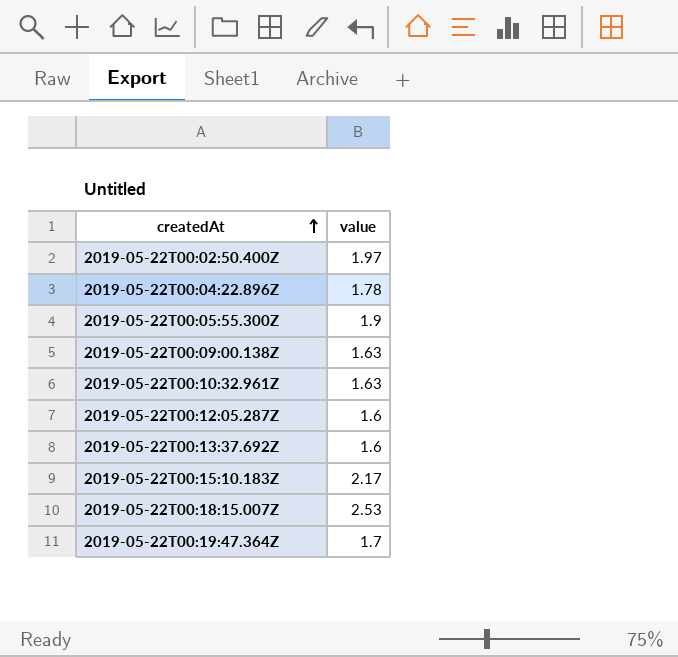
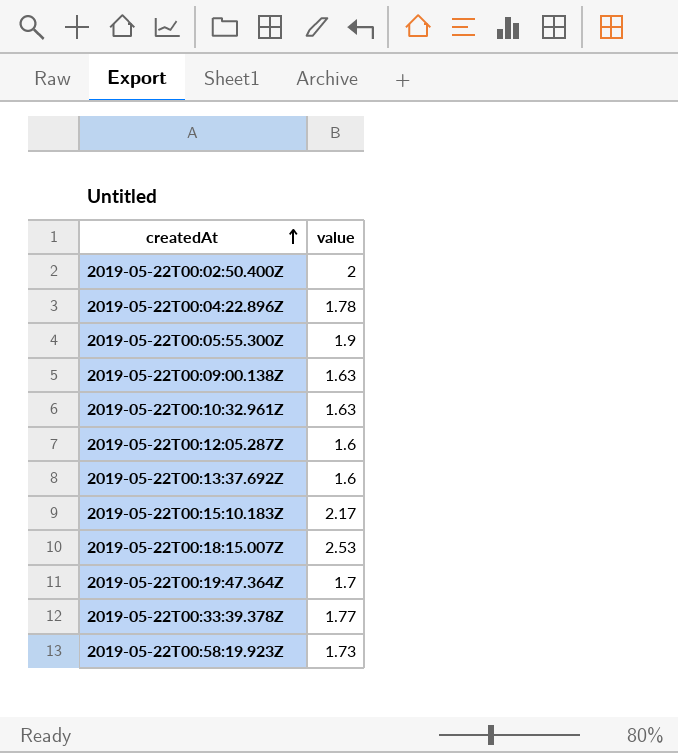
2019-05-22T00:02:50.400Z | value: 1.97 -> 2
row 2019-05-22T00:33:39.378Z: none -> 1.77
row 2019-05-22T00:58:19.923Z: none -> 1.73

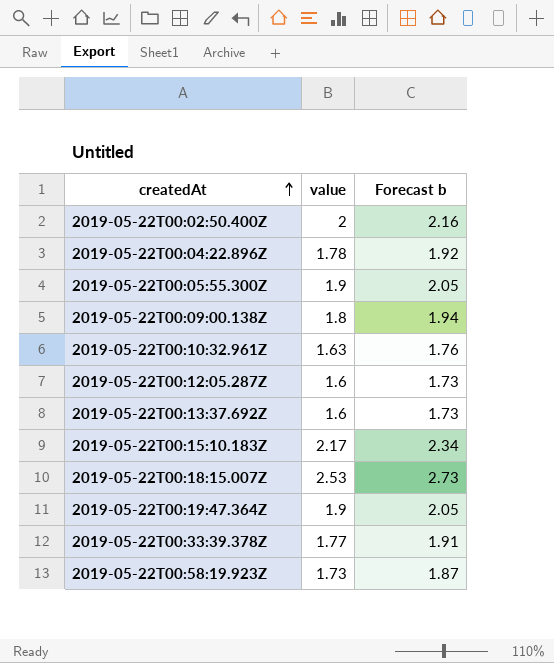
column Forecast b | formula: none -> [value] * 1.08
2019-05-22T00:09:00.138Z | value: 1.63 -> 1.8
2019-05-22T00:19:47.364Z | value: 1.7 -> 1.9

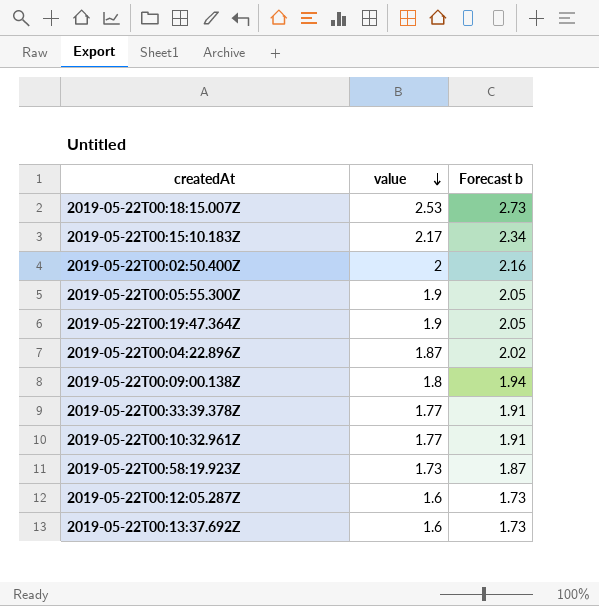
row order: createdAt ascending -> value descending
2019-05-22T00:04:22.896Z | value: 1.78 -> 1.87
2019-05-22T00:04:22.896Z | Forecast b: 1.92 -> 2.02
2019-05-22T00:10:32.961Z | value: 1.63 -> 1.77
2019-05-22T00:10:32.961Z | Forecast b: 1.76 -> 1.91

